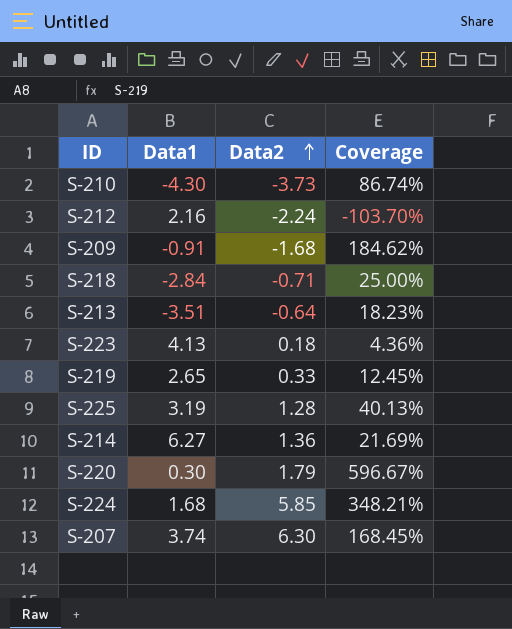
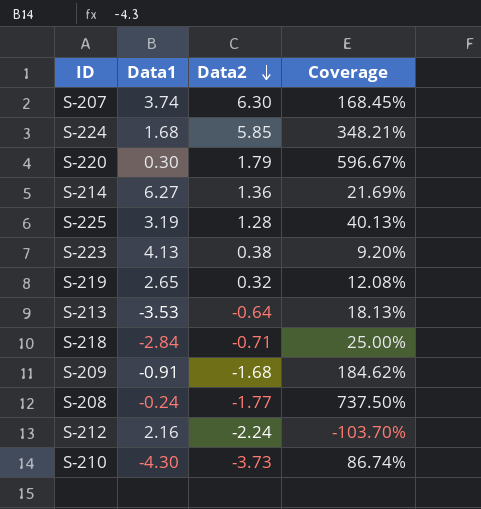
row order: Data2 ascending -> Data2 descending
S-223 | Data2: 0.18 -> 0.38
S-223 | Coverage: 4.36% -> 9.20%
S-219 | Data2: 0.33 -> 0.32
S-219 | Coverage: 12.45% -> 12.08%
S-213 | Data1: -3.51 -> -3.53
S-213 | Coverage: 18.23% -> 18.13%
row S-208: none -> -0.24 | -1.77 | 737.50%

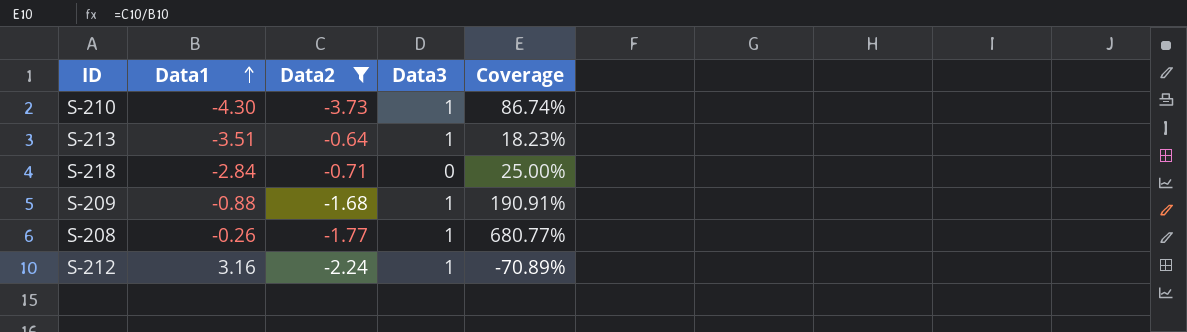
filter: none -> Data2 <= -0.64
row order: Data2 descending -> Data1 ascending
column Data3 | position: none -> 4
S-213 | Data1: -3.53 -> -3.51
S-213 | Coverage: 18.13% -> 18.23%
S-209 | Data1: -0.91 -> -0.88
S-209 | Coverage: 184.62% -> 190.91%
S-208 | Data1: -0.24 -> -0.26
S-208 | Coverage: 737.50% -> 680.77%
S-212 | Data1: 2.16 -> 3.16
S-212 | Coverage: -103.70% -> -70.89%

